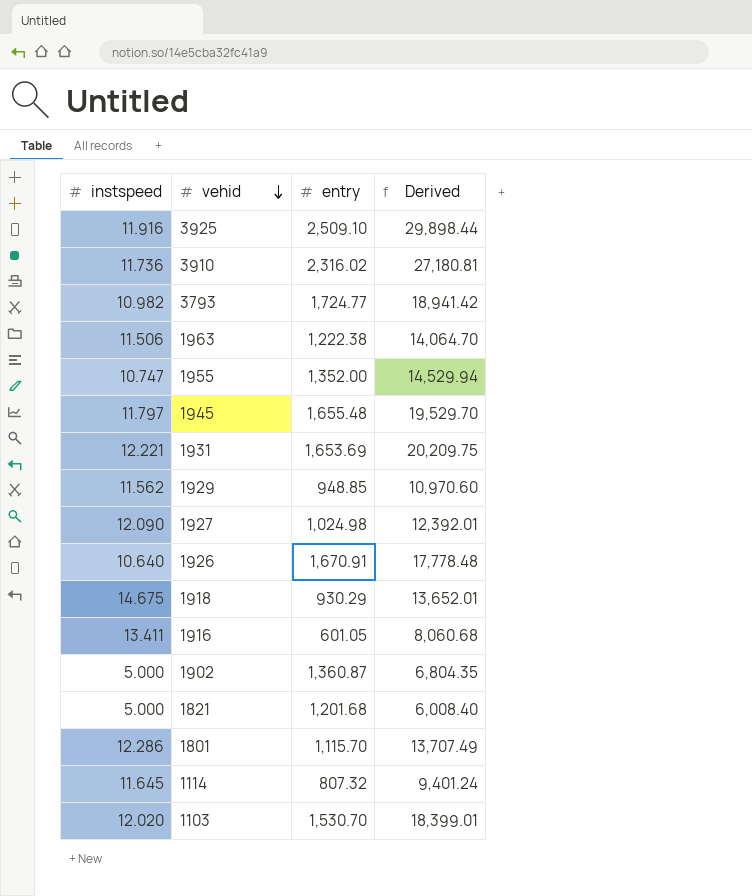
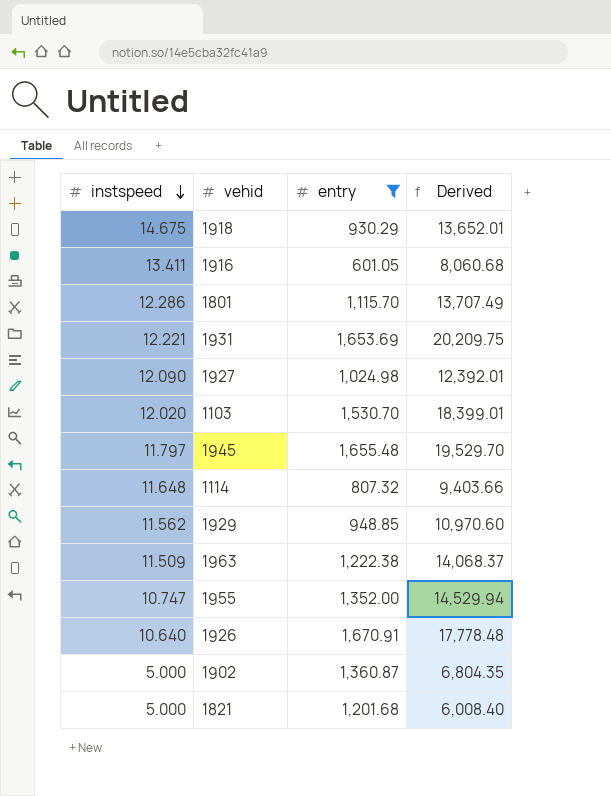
filter: none -> entry <= 1,670.91
row order: vehid descending -> instspeed descending
1114 | instspeed: 11.645 -> 11.648
1114 | Derived: 9,401.24 -> 9,403.66
1963 | instspeed: 11.506 -> 11.509
1963 | Derived: 14,064.70 -> 14,068.37

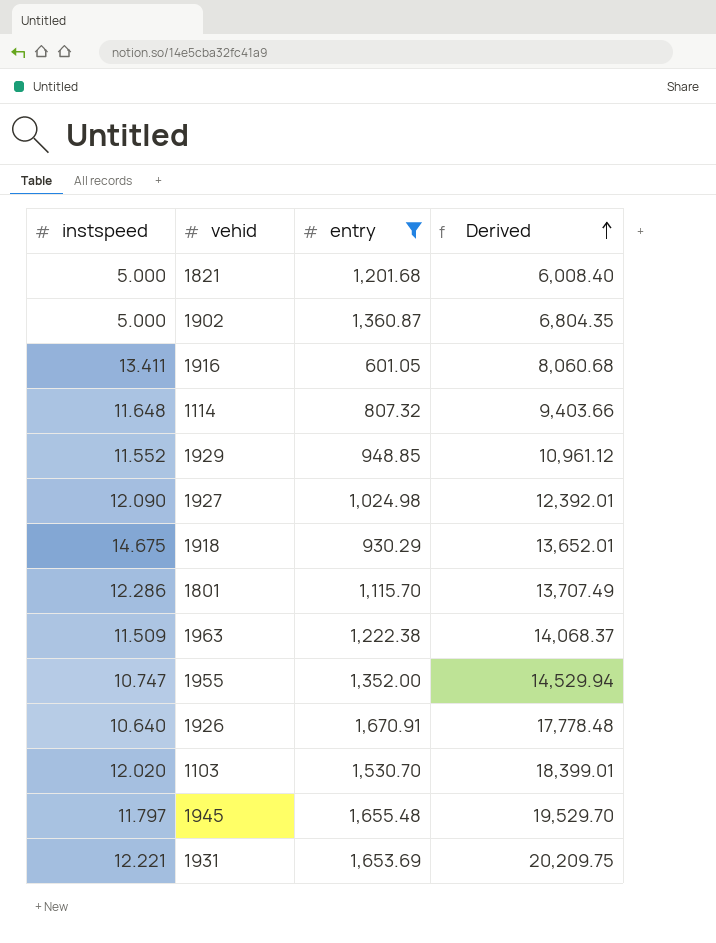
row order: instspeed descending -> Derived ascending
1929 | instspeed: 11.562 -> 11.552
1929 | Derived: 10,970.60 -> 10,961.12

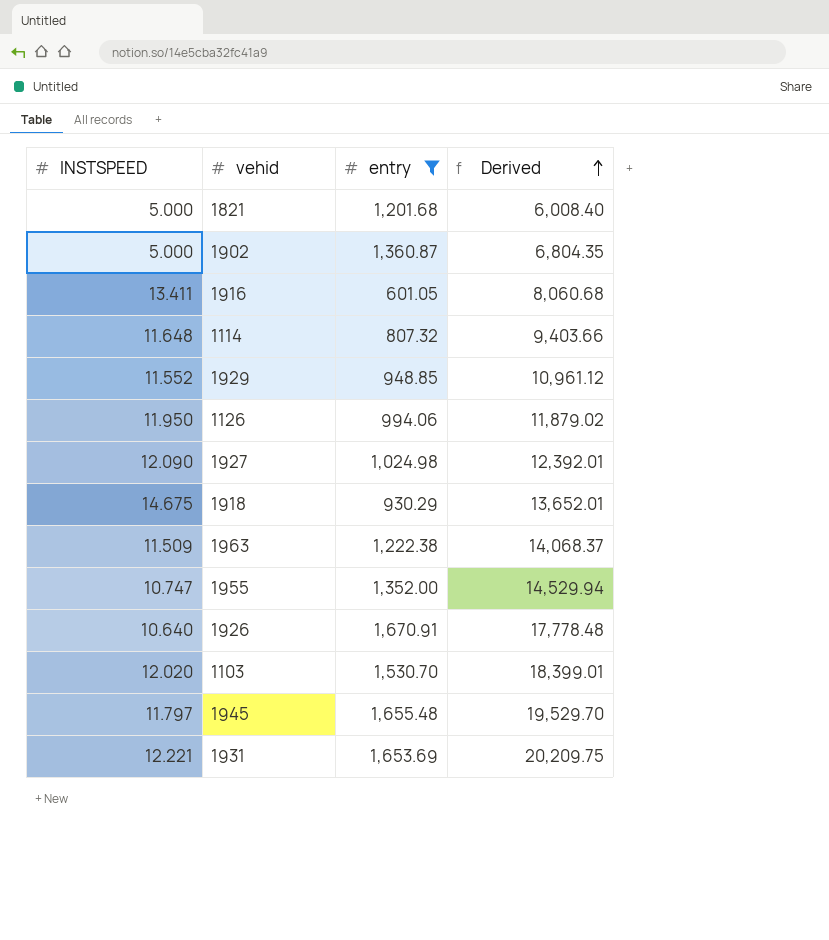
column name: instspeed -> INSTSPEED
row 1801: 12.286 | 1,115.70 | 13,707.49 -> none
row 1126: none -> 11.950 | 994.06 | 11,879.02

